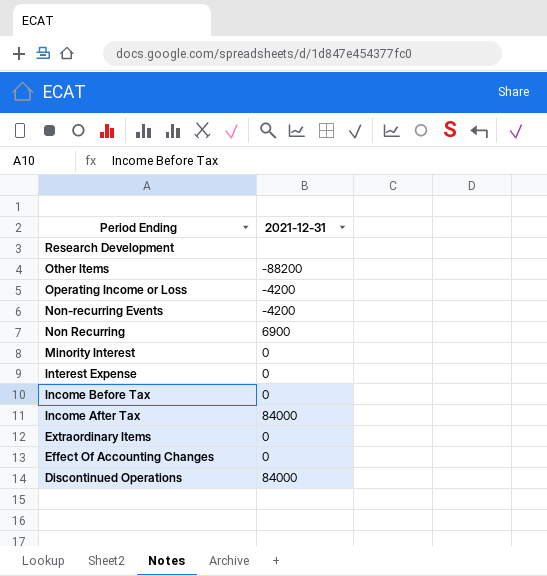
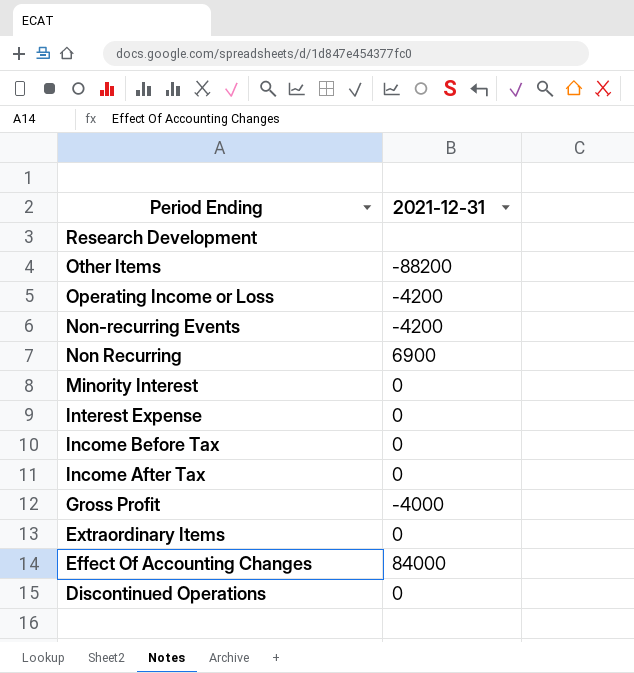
Income After Tax | 2021-12-31: 84000 -> 0
row Gross Profit: none -> -4000
Effect Of Accounting Changes | 2021-12-31: 0 -> 84000
Discontinued Operations | 2021-12-31: 84000 -> 0

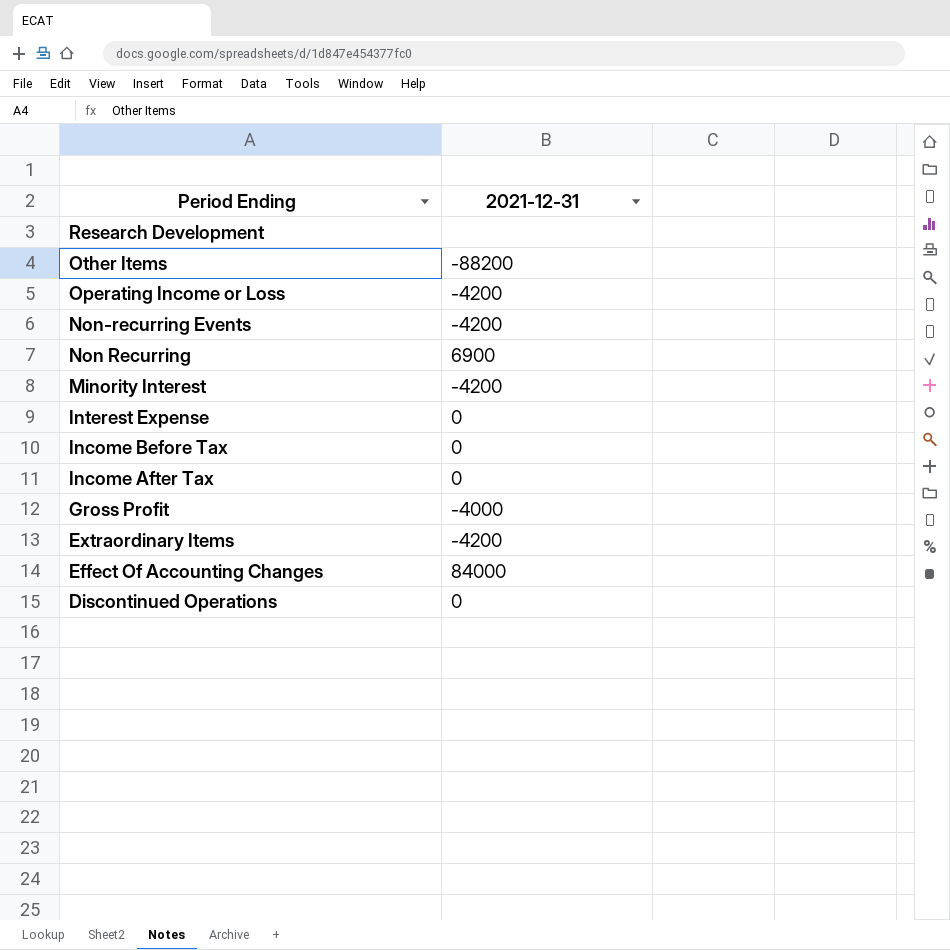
Minority Interest | 2021-12-31: 0 -> -4200
Extraordinary Items | 2021-12-31: 0 -> -4200

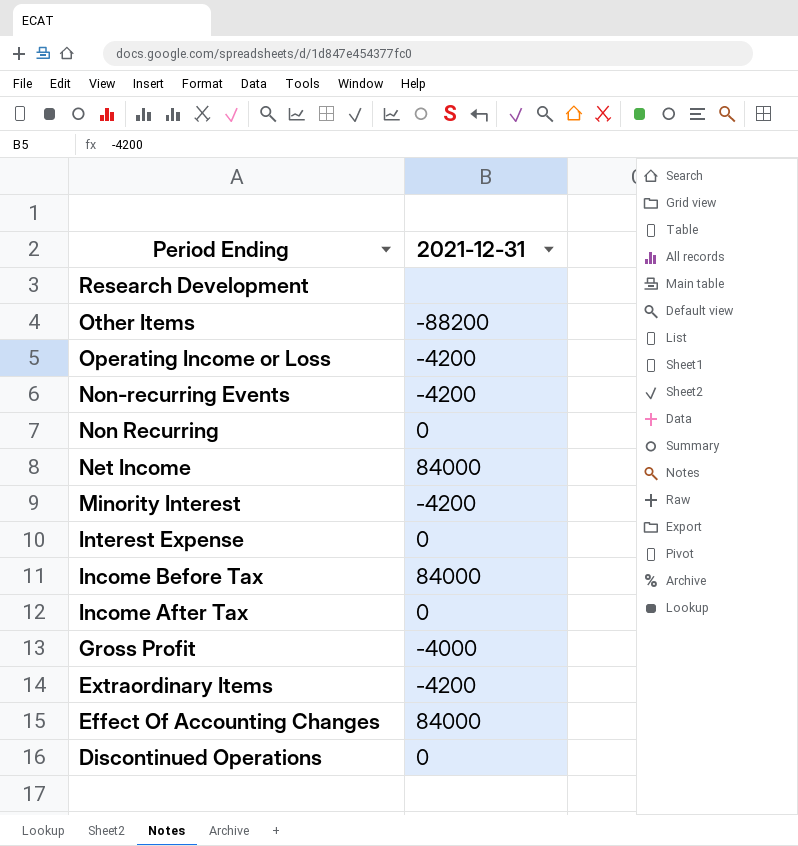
Non Recurring | 2021-12-31: 6900 -> 0
row Net Income: none -> 84000
Income Before Tax | 2021-12-31: 0 -> 84000

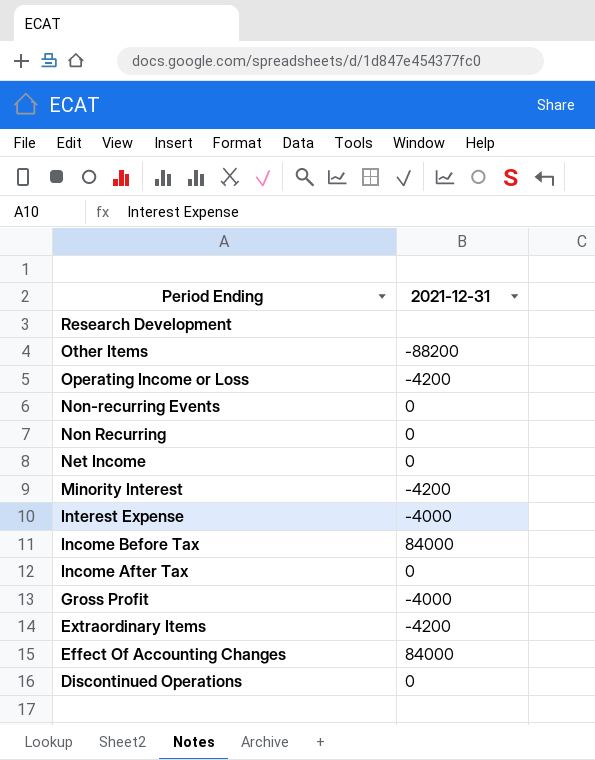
Non-recurring Events | 2021-12-31: -4200 -> 0
Net Income | 2021-12-31: 84000 -> 0
Interest Expense | 2021-12-31: 0 -> -4000

